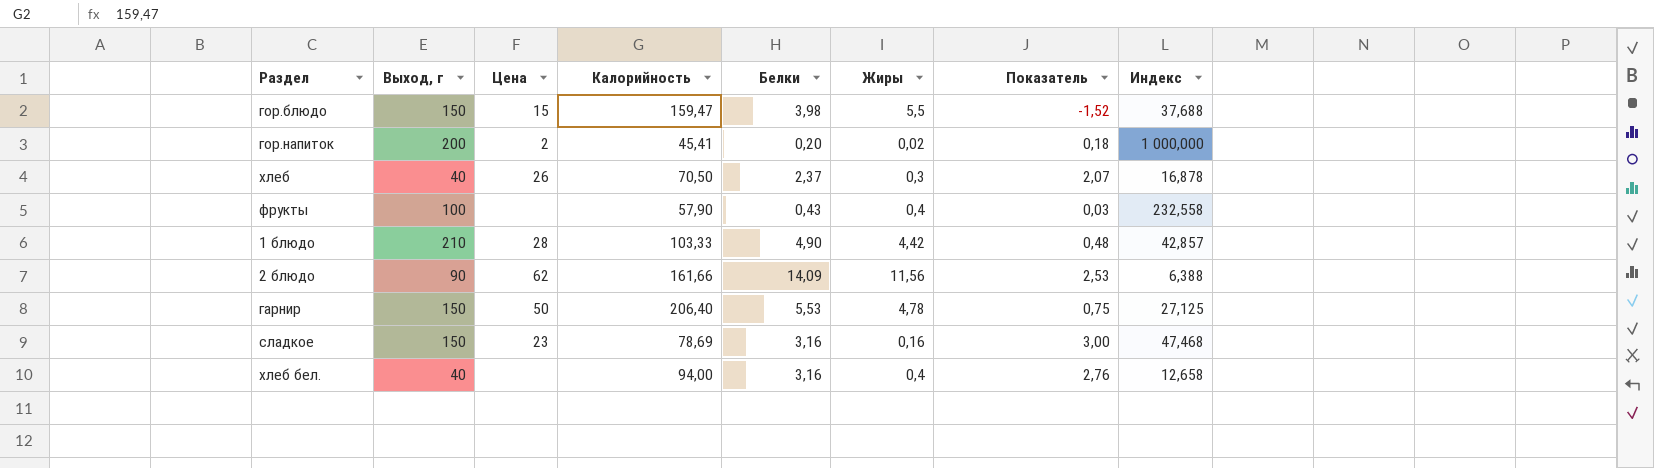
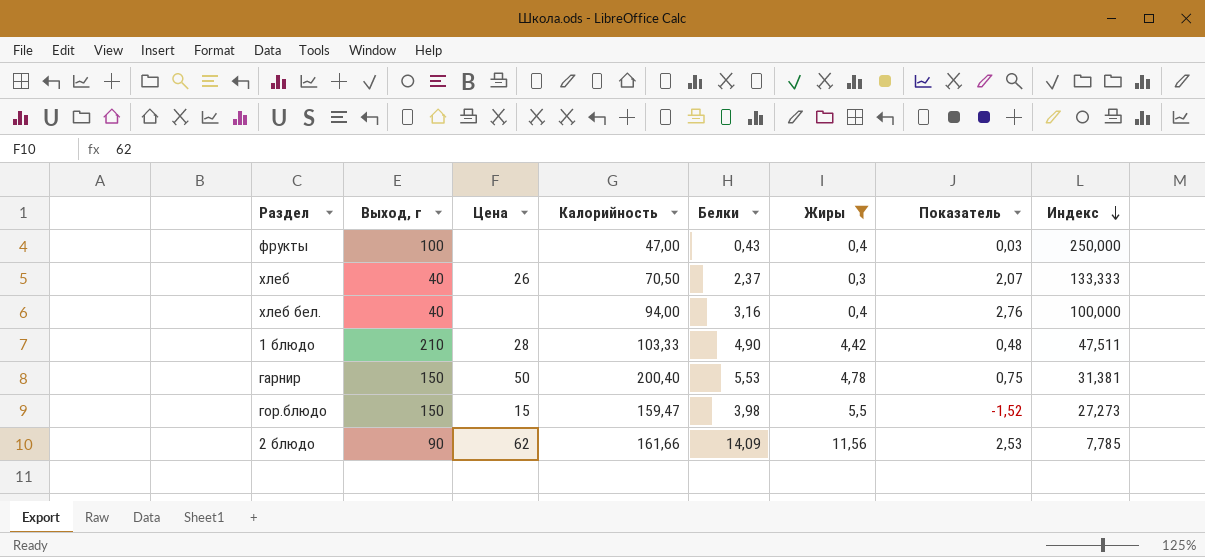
filter: none -> Жиры >= 0,3
row order: none -> Индекс descending
column Индекс | formula: [Выход, г] / [Белки] -> [Выход, г] / [Жиры]
фрукты | Калорийность: 57,90 -> 47,00
гарнир | Калорийность: 206,40 -> 200,40

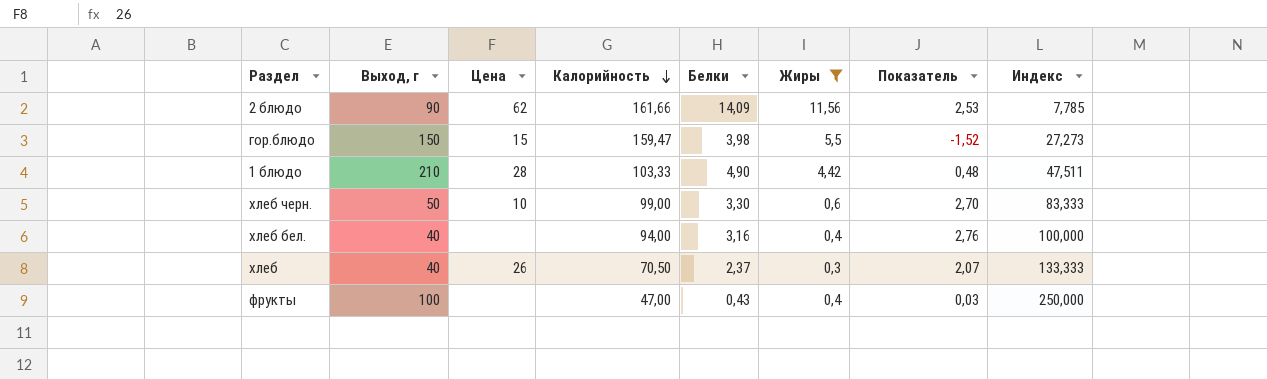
row order: Индекс descending -> Калорийность descending
row гарнир: 150 | 50 | 200,40 | 5,53 | 4,78 | 0,75 | 31,381 -> none
row хлеб черн.: none -> 50 | 10 | 99,00 | 3,30 | 0,6 | 2,70 | 83,333

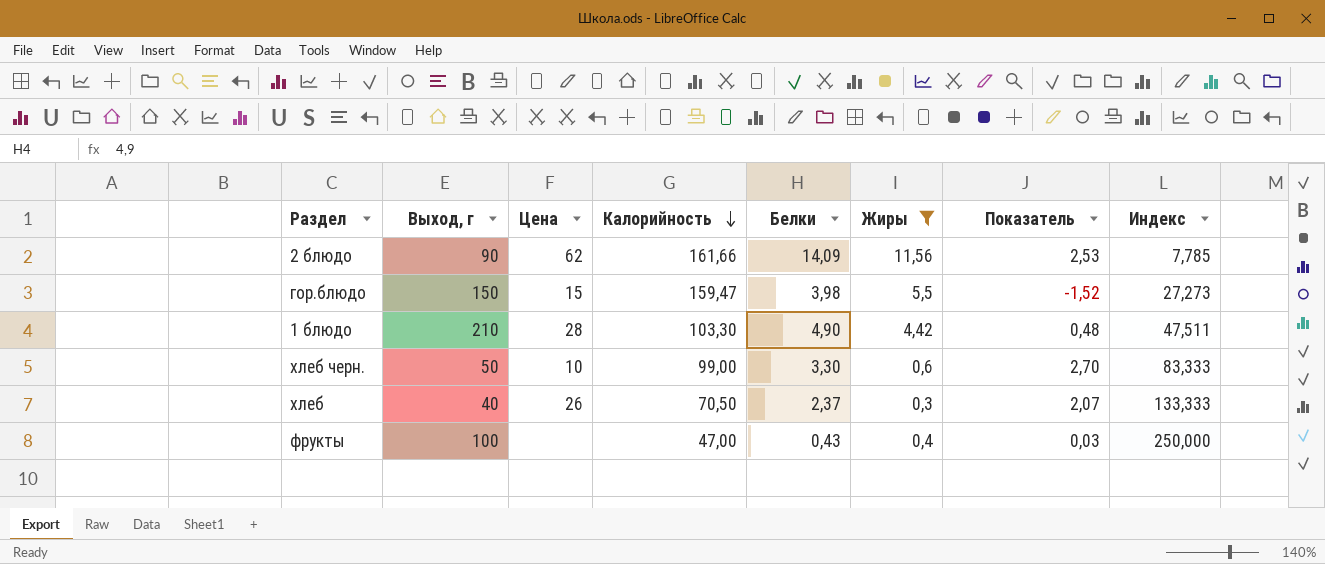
row хлеб бел.: 40 | none | 94,00 | 3,16 | 0,4 | 2,76 | 100,000 -> none
1 блюдо | Калорийность: 103,33 -> 103,30

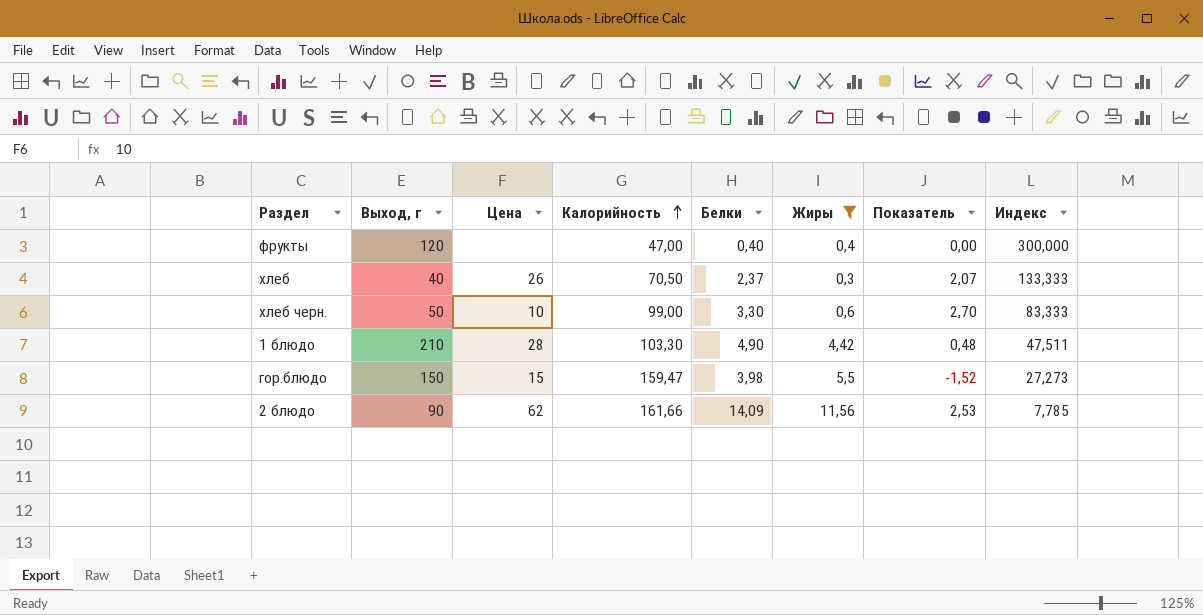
row order: Калорийность descending -> Калорийность ascending
фрукты | Выход, г: 100 -> 120
фрукты | Белки: 0,43 -> 0,40
фрукты | Показатель: 0,03 -> 0,00
фрукты | Индекс: 250,000 -> 300,000

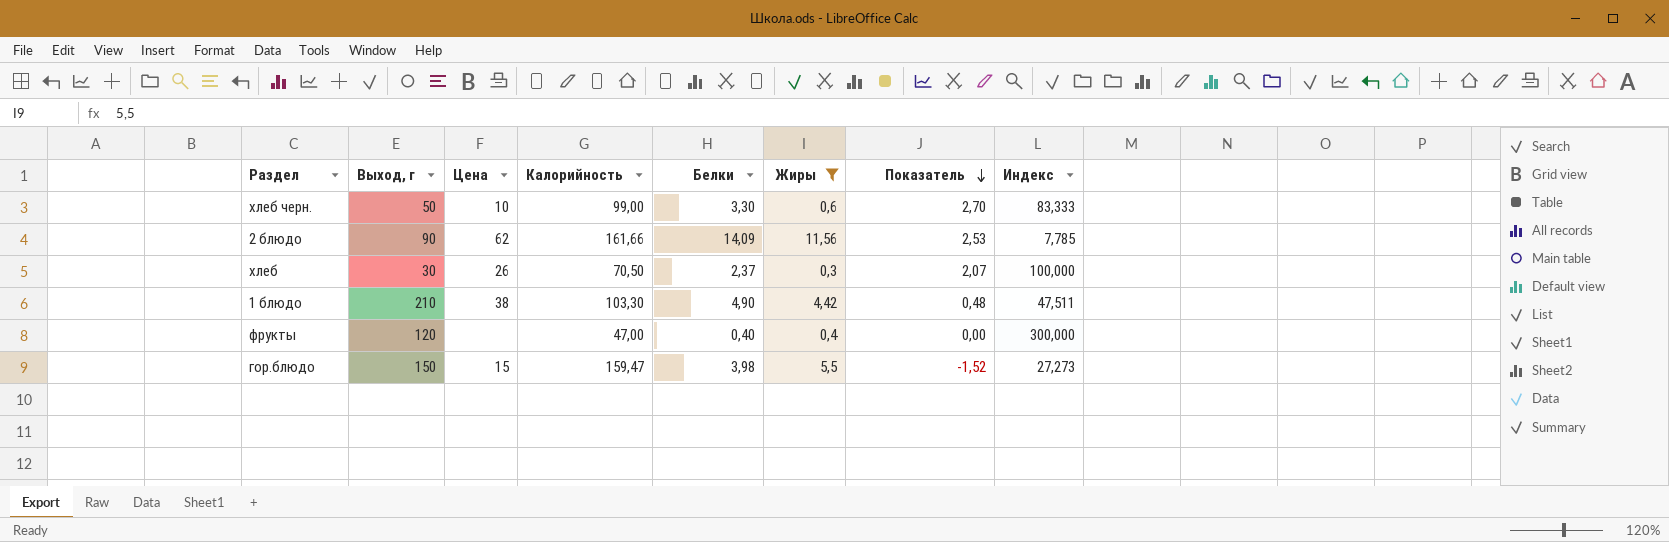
row order: Калорийность ascending -> Показатель descending
хлеб | Выход, г: 40 -> 30
хлеб | Индекс: 133,333 -> 100,000
1 блюдо | Цена: 28 -> 38

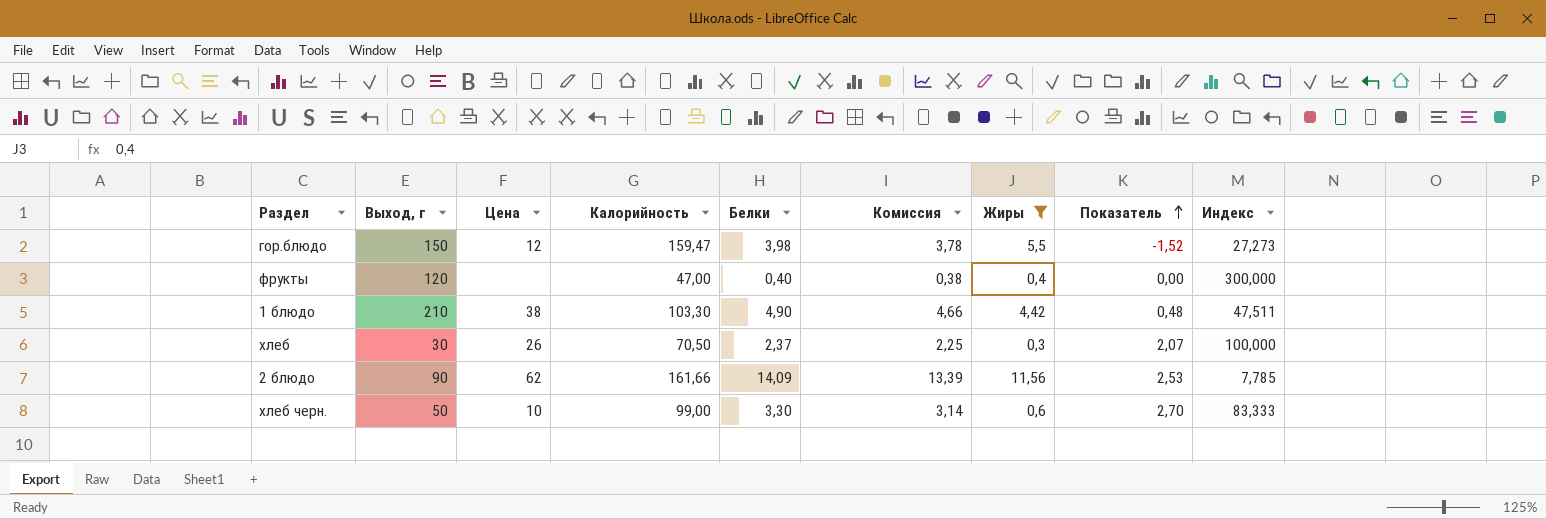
row order: Показатель descending -> Показатель ascending
column Комиссия | formula: none -> [Белки] * 0,95
гор.блюдо | Цена: 15 -> 12

